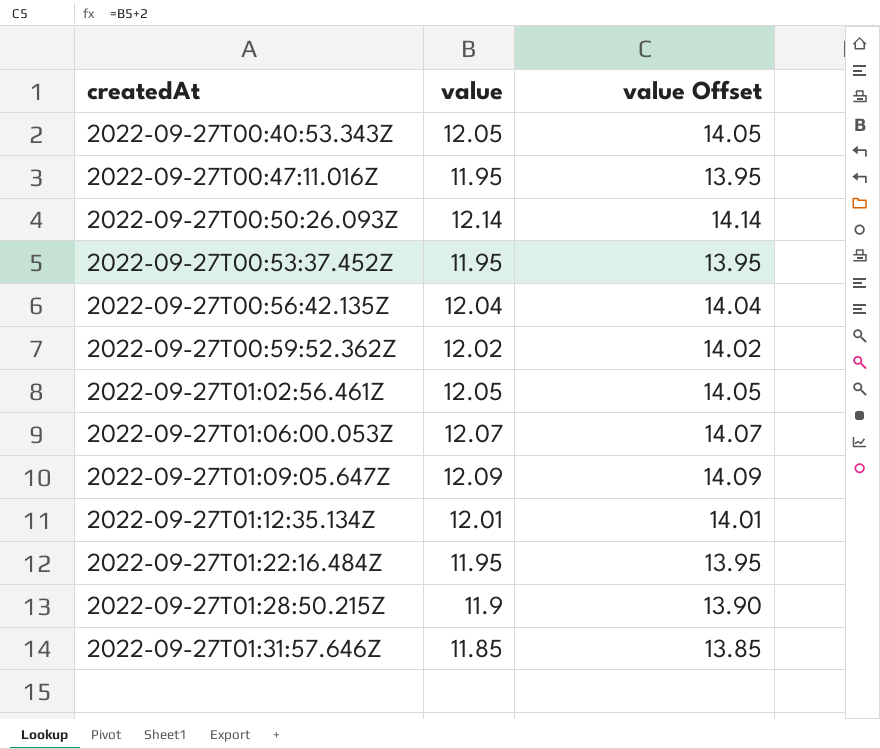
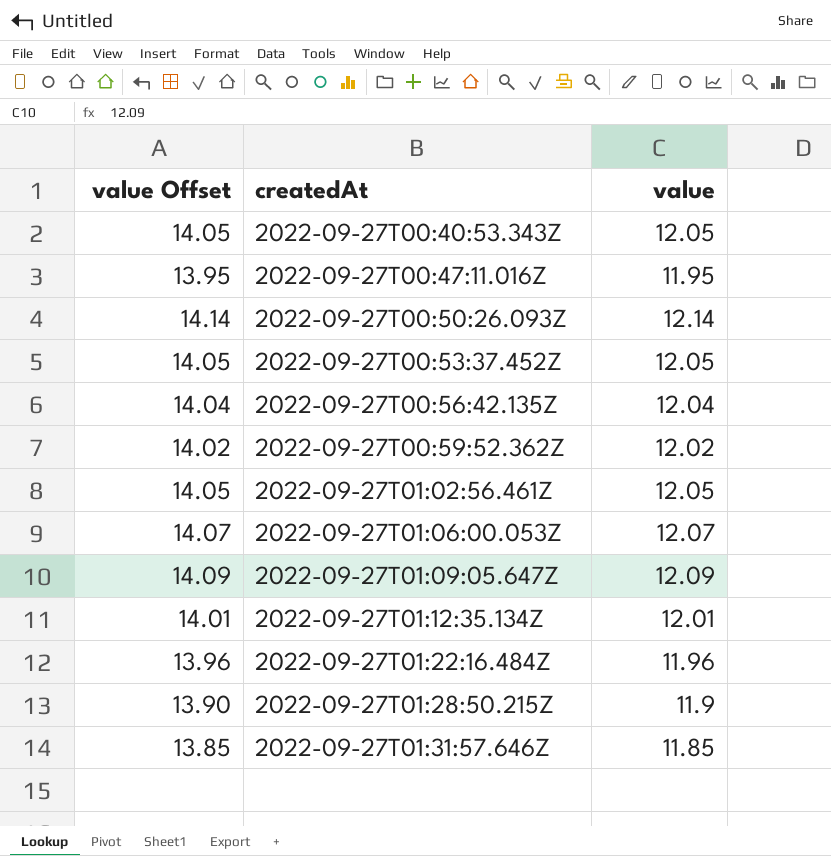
column value Offset | position: 3 -> 1
2022-09-27T00:53:37.452Z | value Offset: 13.95 -> 14.05
2022-09-27T00:53:37.452Z | value: 11.95 -> 12.05
2022-09-27T01:22:16.484Z | value Offset: 13.95 -> 13.96
2022-09-27T01:22:16.484Z | value: 11.95 -> 11.96

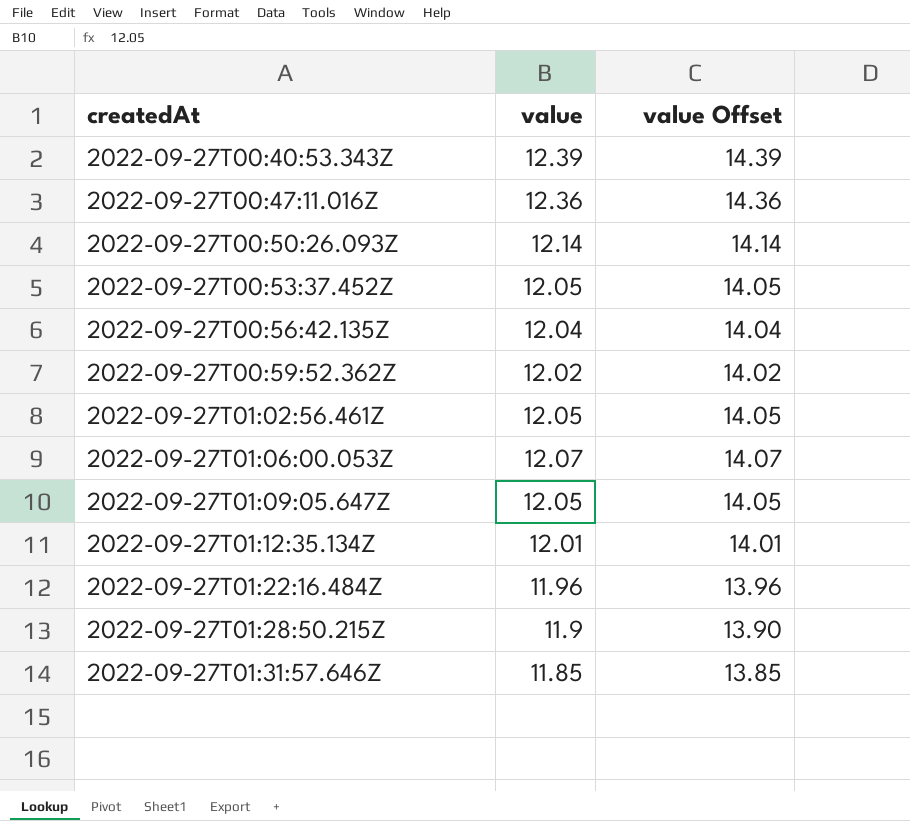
column value Offset | position: 1 -> 3
2022-09-27T00:40:53.343Z | value: 12.05 -> 12.39
2022-09-27T00:40:53.343Z | value Offset: 14.05 -> 14.39
2022-09-27T00:47:11.016Z | value: 11.95 -> 12.36
2022-09-27T00:47:11.016Z | value Offset: 13.95 -> 14.36
2022-09-27T01:09:05.647Z | value: 12.09 -> 12.05
2022-09-27T01:09:05.647Z | value Offset: 14.09 -> 14.05

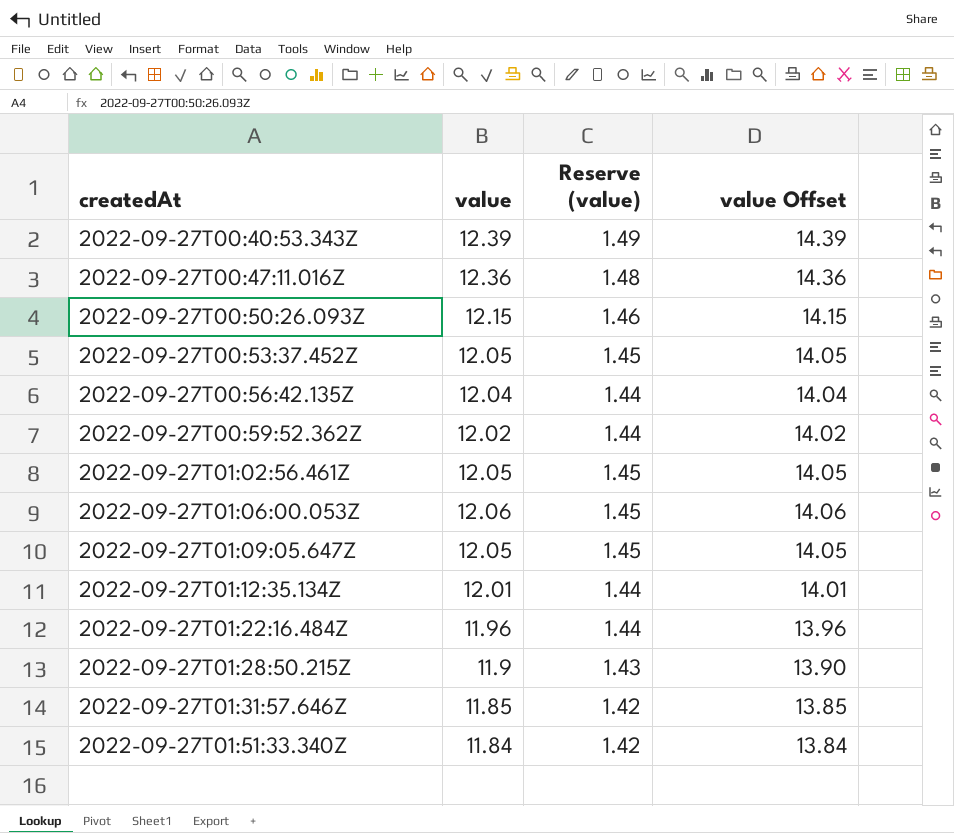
column Reserve (value) | formula: none -> [value] * 0.12
2022-09-27T00:50:26.093Z | value: 12.14 -> 12.15
2022-09-27T00:50:26.093Z | value Offset: 14.14 -> 14.15
2022-09-27T01:06:00.053Z | value: 12.07 -> 12.06
2022-09-27T01:06:00.053Z | value Offset: 14.07 -> 14.06
row 2022-09-27T01:51:33.340Z: none -> 11.84 | 1.42 | 13.84

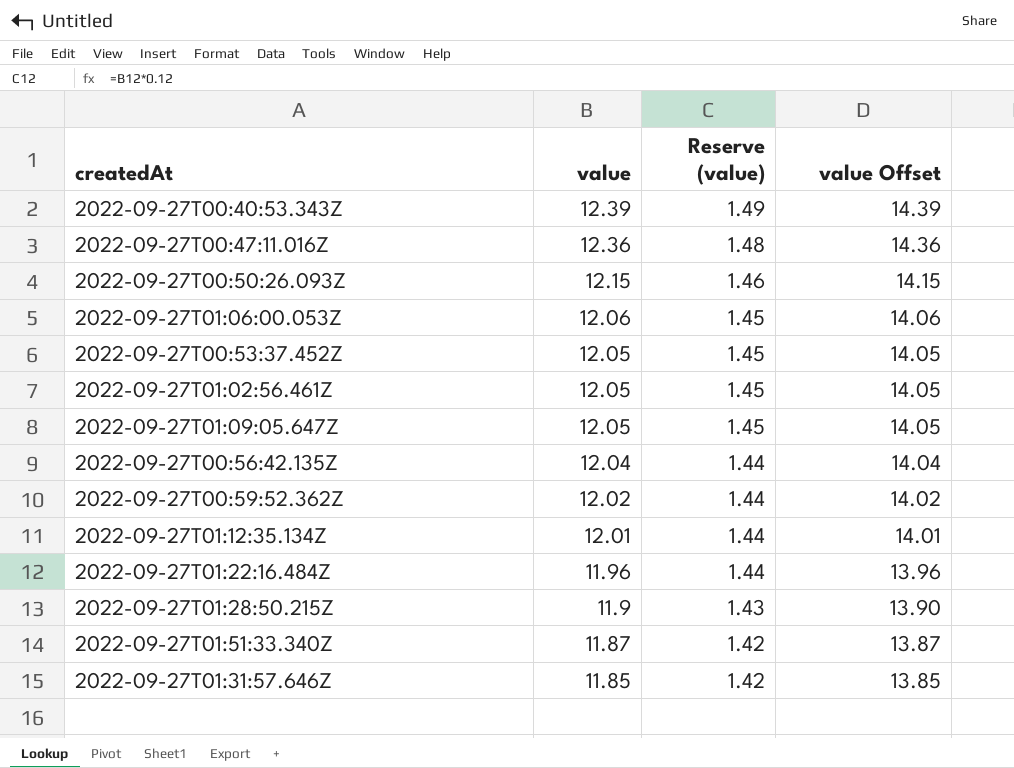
row order: createdAt ascending -> value descending
2022-09-27T01:51:33.340Z | value: 11.84 -> 11.87
2022-09-27T01:51:33.340Z | value Offset: 13.84 -> 13.87

